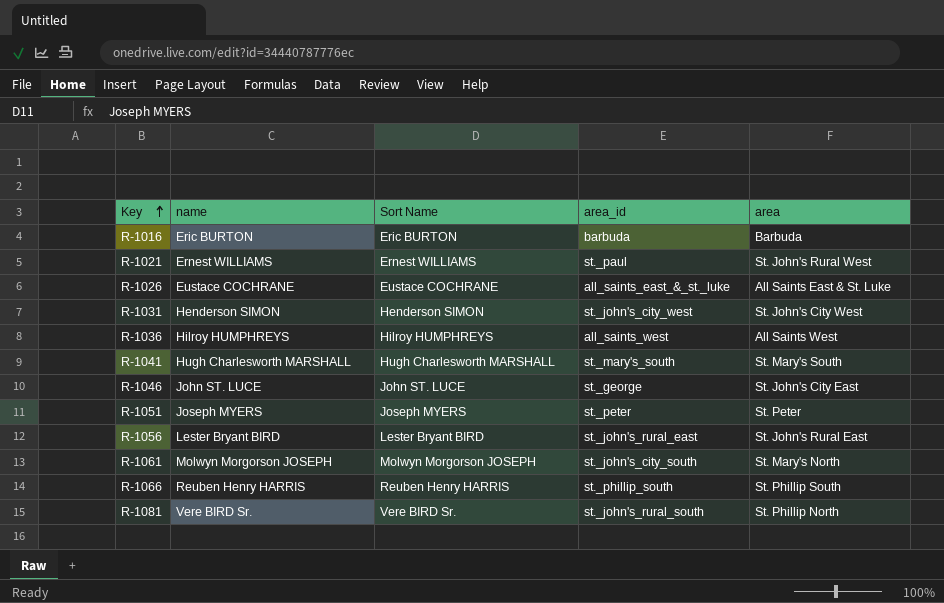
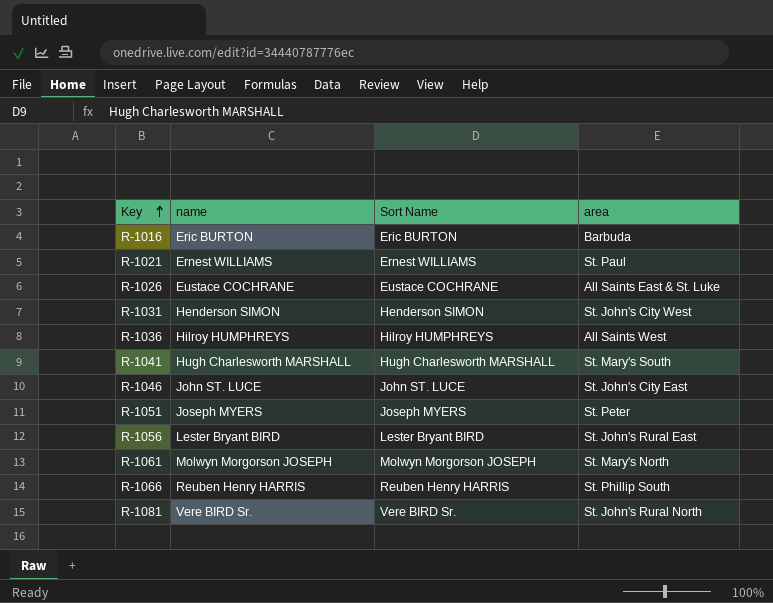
column area_id | position: 4 -> none
R-1021 | area: St. John's Rural West -> St. Paul
R-1081 | area: St. Phillip North -> St. John's Rural North

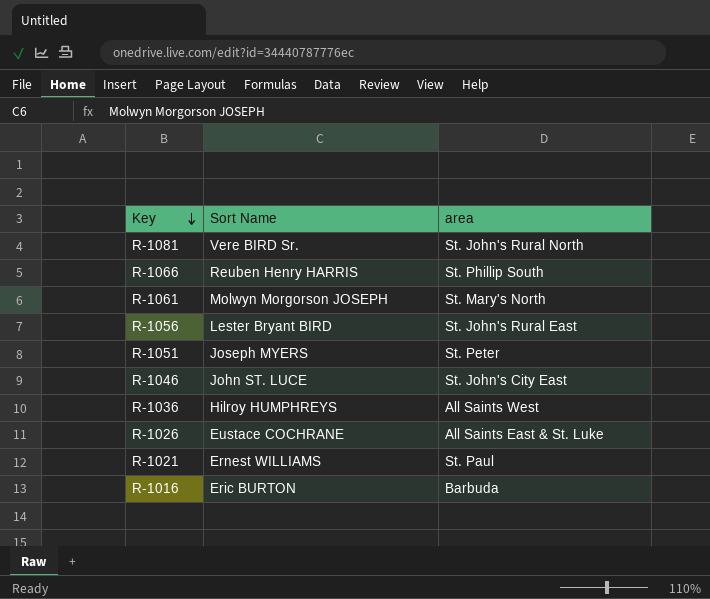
row order: Key ascending -> Key descending
column name | position: 2 -> none
row R-1031: Henderson SIMON | Henderson SIMON | St. John's City West -> none
row R-1041: Hugh Charlesworth MARSHALL | Hugh Charlesworth MARSHALL | St. Mary's South -> none

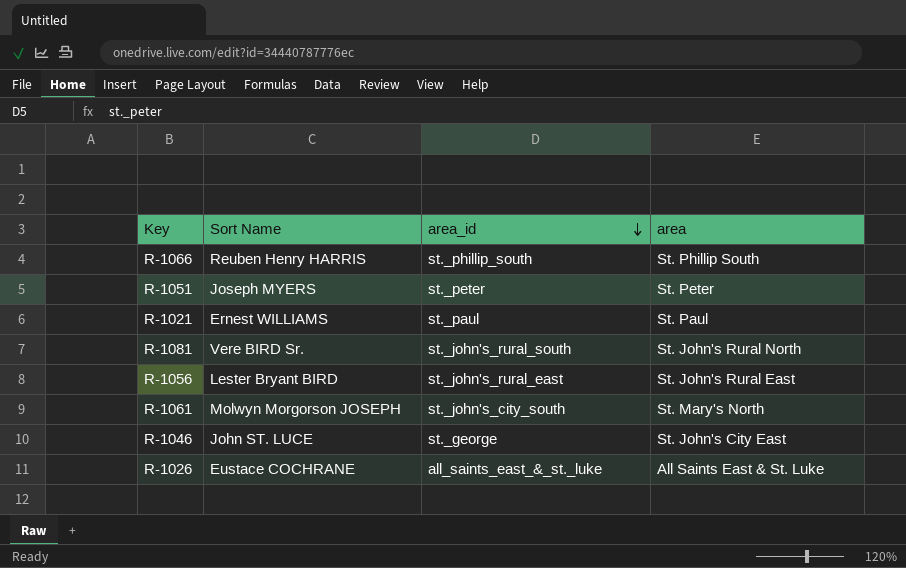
row order: Key descending -> area_id descending
column area_id | position: none -> 3
row R-1036: Hilroy HUMPHREYS | All Saints West -> none
row R-1016: Eric BURTON | Barbuda -> none

